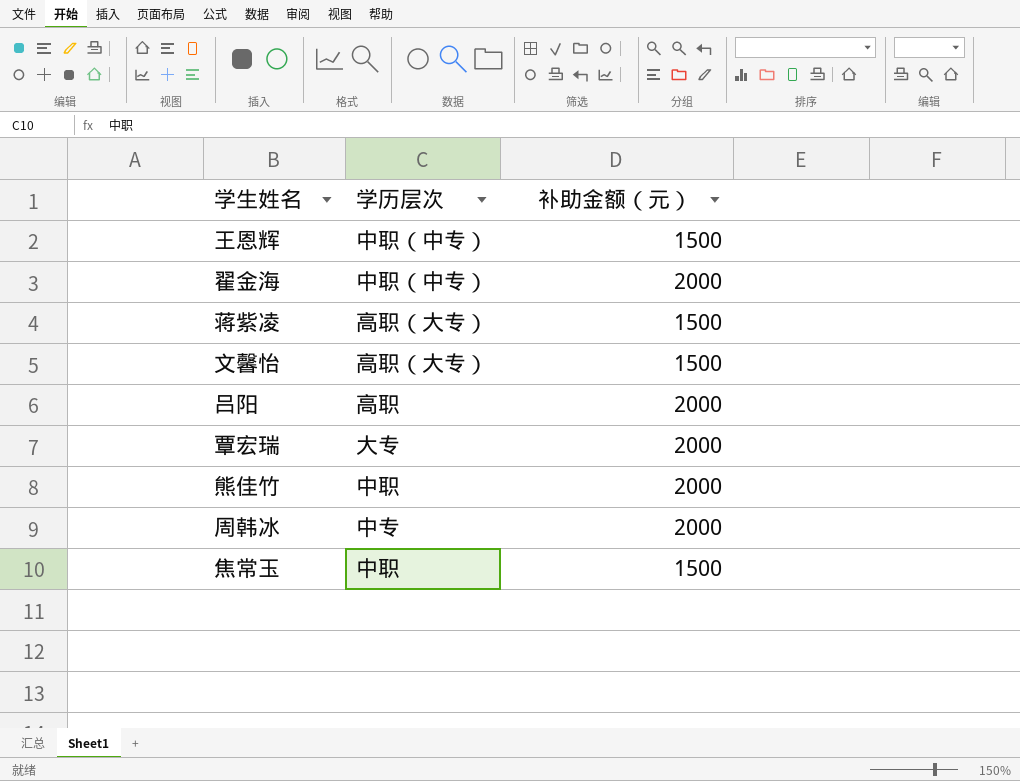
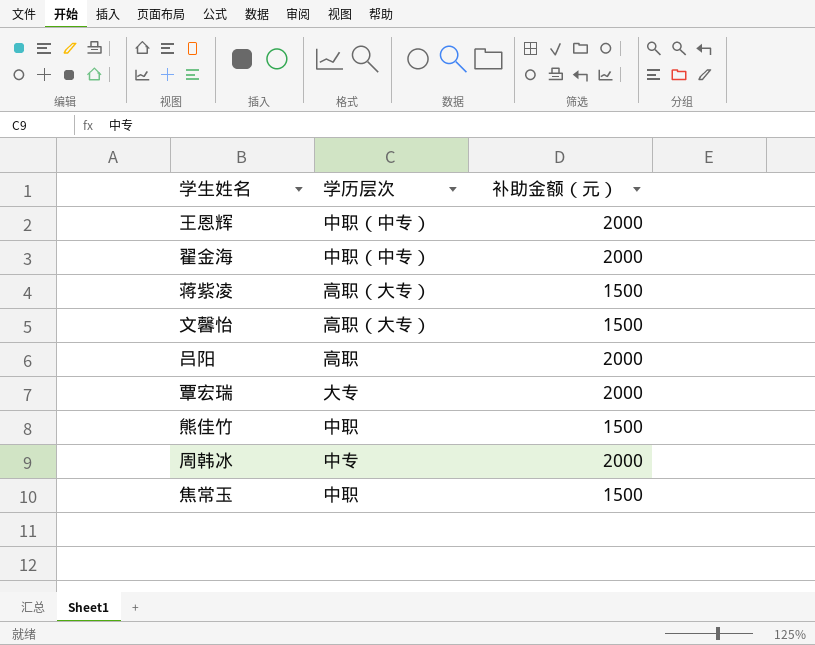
王恩辉 | 补助金额（元）: 1500 -> 2000
熊佳竹 | 补助金额（元）: 2000 -> 1500

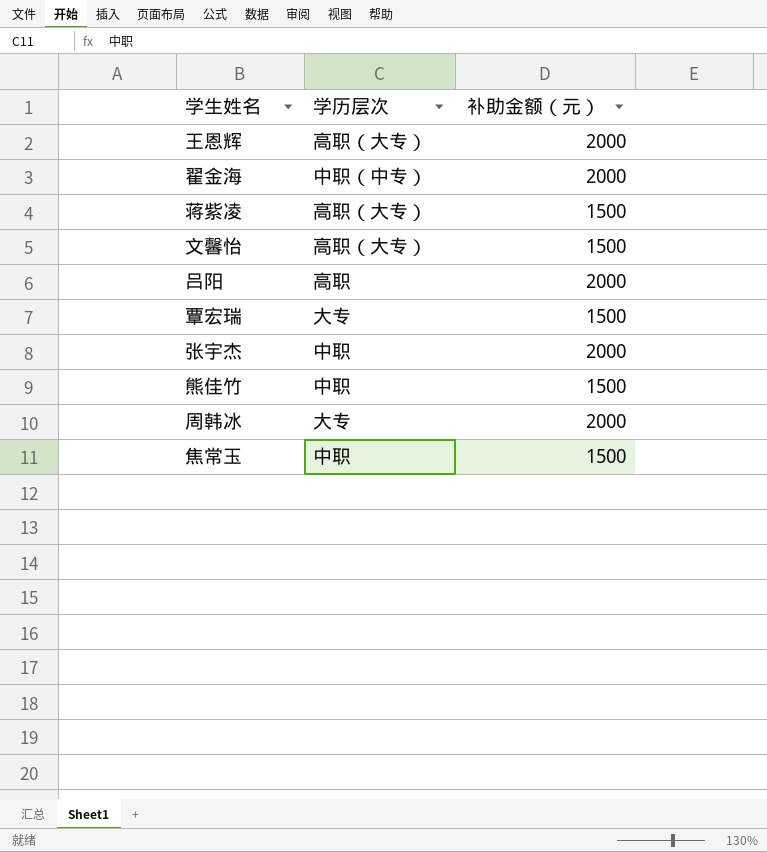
王恩辉 | 学历层次: 中职（中专） -> 高职（大专）
覃宏瑞 | 补助金额（元）: 2000 -> 1500
row 张宇杰: none -> 中职 | 2000
周韩冰 | 学历层次: 中专 -> 大专

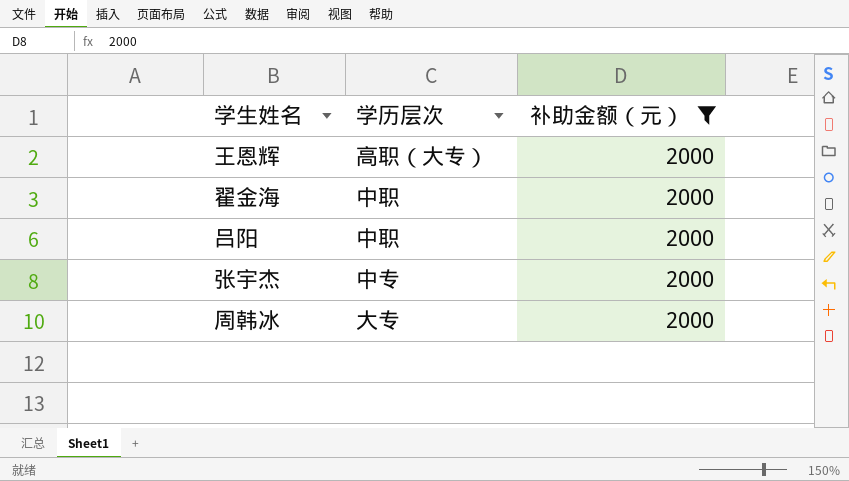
filter: none -> 补助金额（元） = 2000
翟金海 | 学历层次: 中职（中专） -> 中职
吕阳 | 学历层次: 高职 -> 中职
张宇杰 | 学历层次: 中职 -> 中专

